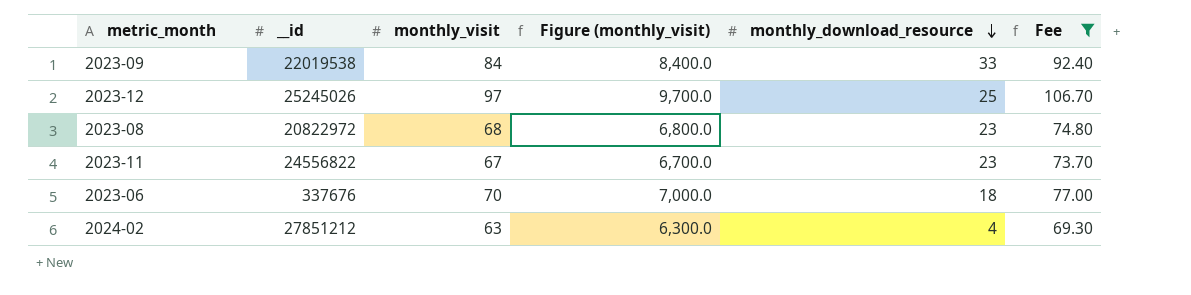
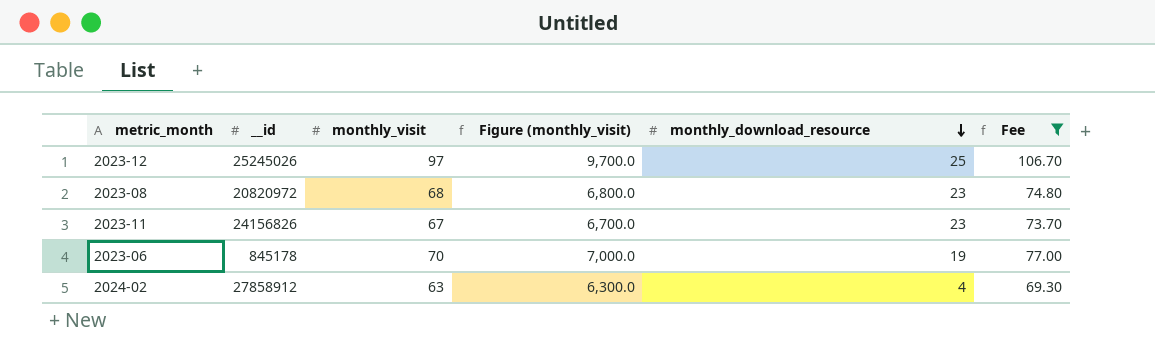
row 2023-09: 22019538 | 84 | 8,400.0 | 33 | 92.40 -> none
2023-08 | __id: 20822972 -> 20820972
2023-11 | __id: 24556822 -> 24156826
2023-06 | __id: 337676 -> 845178
2023-06 | monthly_download_resource: 18 -> 19
2024-02 | __id: 27851212 -> 27858912

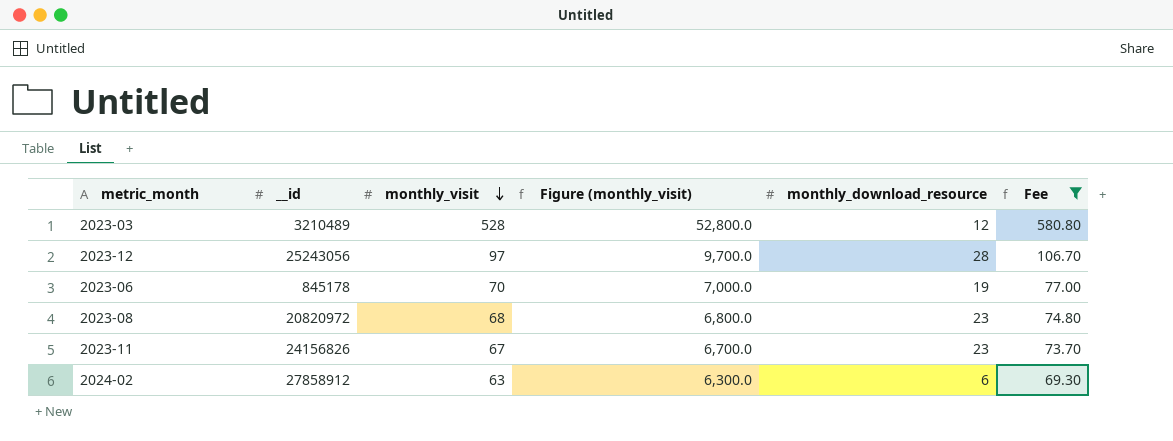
row order: monthly_download_resource descending -> monthly_visit descending
row 2023-03: none -> 3210489 | 528 | 52,800.0 | 12 | 580.80
2023-12 | __id: 25245026 -> 25243056
2023-12 | monthly_download_resource: 25 -> 28
2024-02 | monthly_download_resource: 4 -> 6

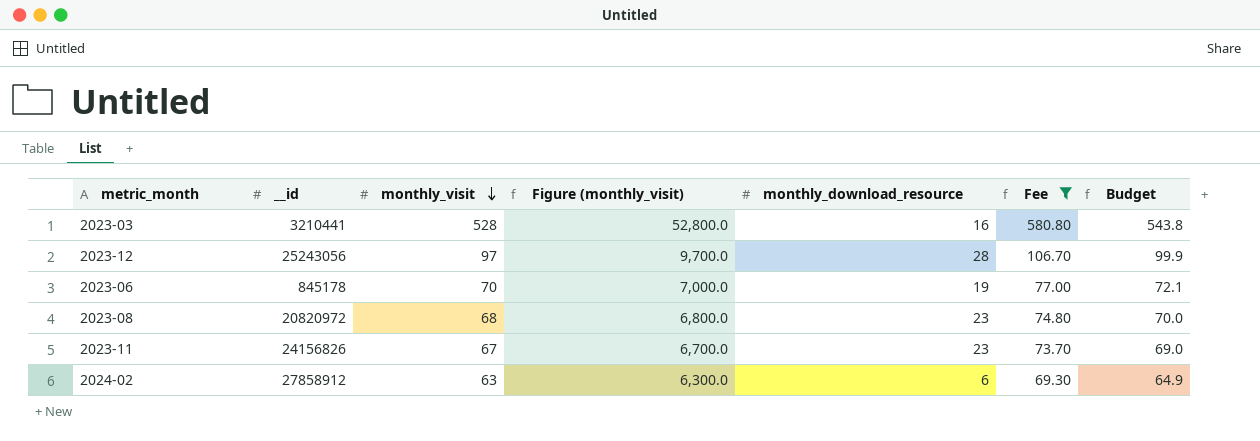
column Budget | formula: none -> [monthly_visit] * 1.03
2023-03 | __id: 3210489 -> 3210441
2023-03 | monthly_download_resource: 12 -> 16

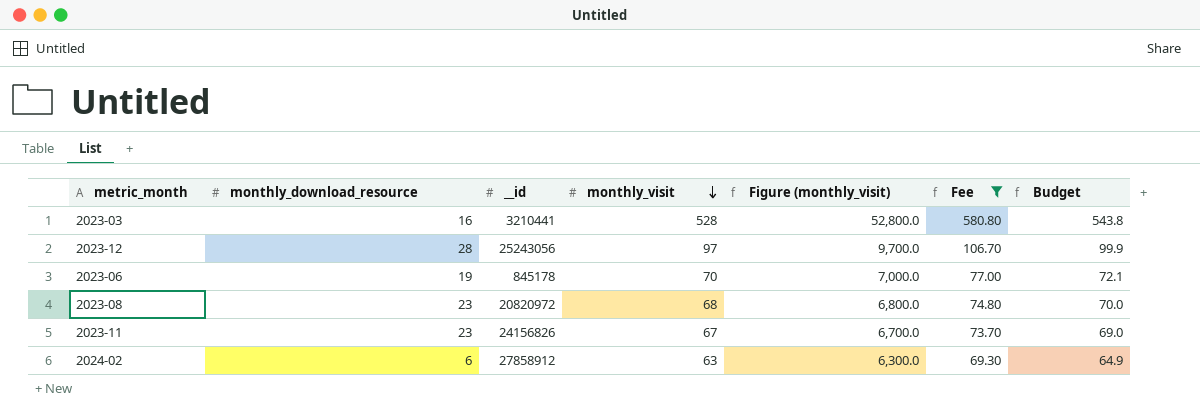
column monthly_download_resource | position: 5 -> 2

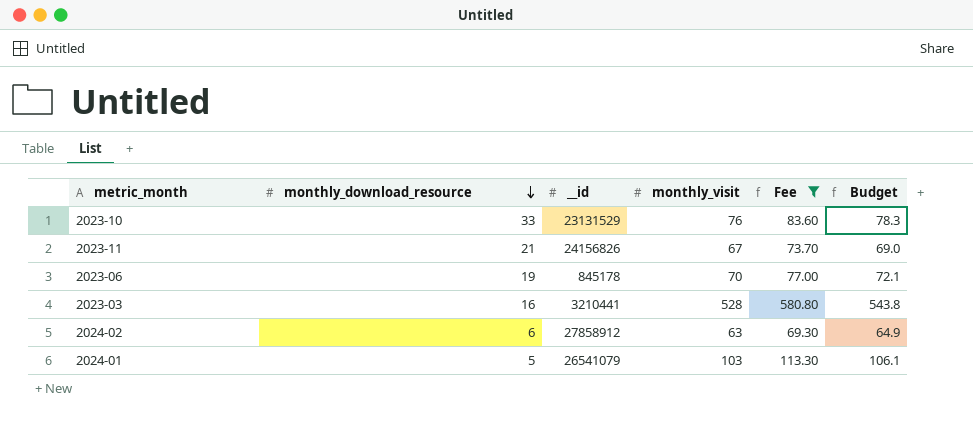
row order: monthly_visit descending -> monthly_download_resource descending
column Figure (monthly_visit) | formula: [monthly_visit] * 100 -> none
row 2023-12: 28 | 25243056 | 97 | 9,700.0 | 106.70 | 99.9 -> none
row 2023-08: 23 | 20820972 | 68 | 6,800.0 | 74.80 | 70.0 -> none
row 2023-10: none -> 33 | 23131529 | 76 | 83.60 | 78.3
2023-11 | monthly_download_resource: 23 -> 21
row 2024-01: none -> 5 | 26541079 | 103 | 113.30 | 106.1

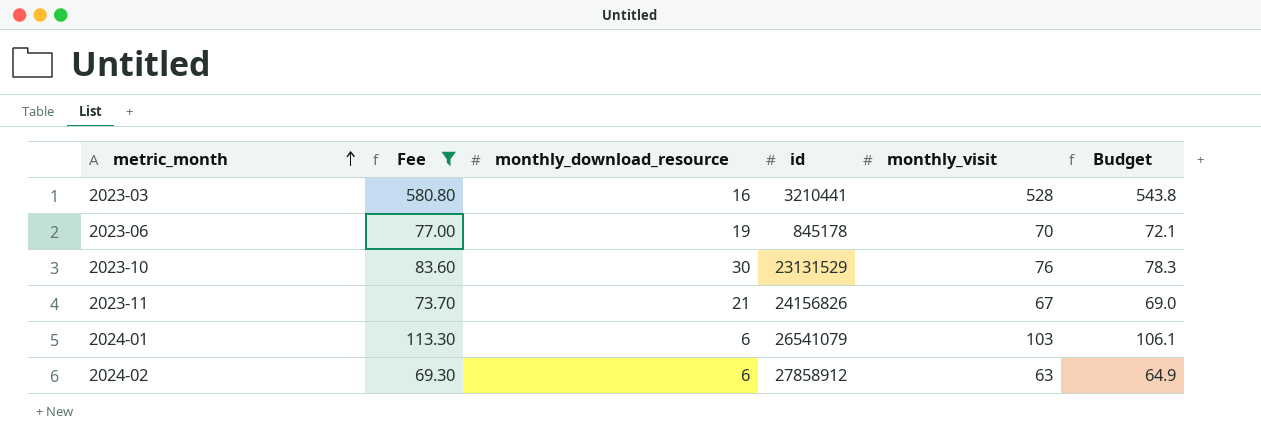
row order: monthly_download_resource descending -> metric_month ascending
column Fee | position: 5 -> 2
column name: __id -> id
2023-10 | monthly_download_resource: 33 -> 30
2024-01 | monthly_download_resource: 5 -> 6

